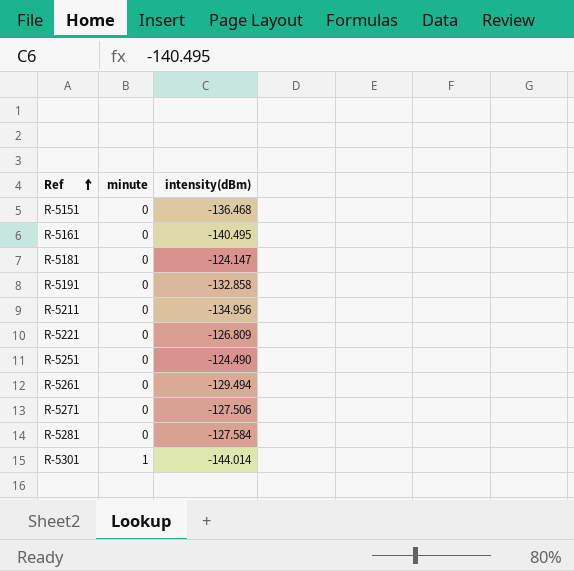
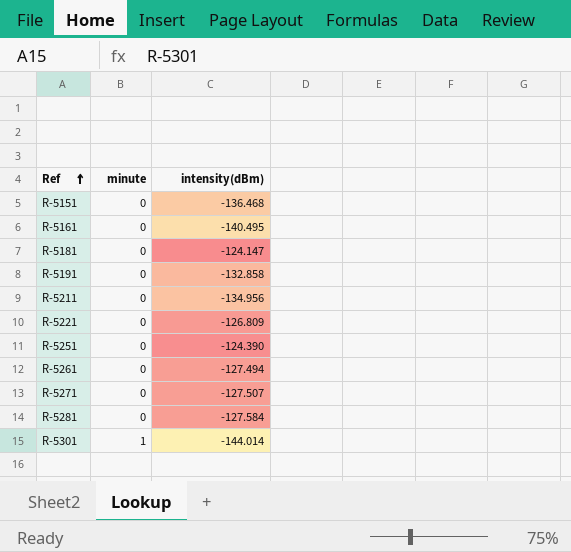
R-5251 | intensity(dBm): -124.490 -> -124.390
R-5261 | intensity(dBm): -129.494 -> -127.494
R-5271 | intensity(dBm): -127.506 -> -127.507

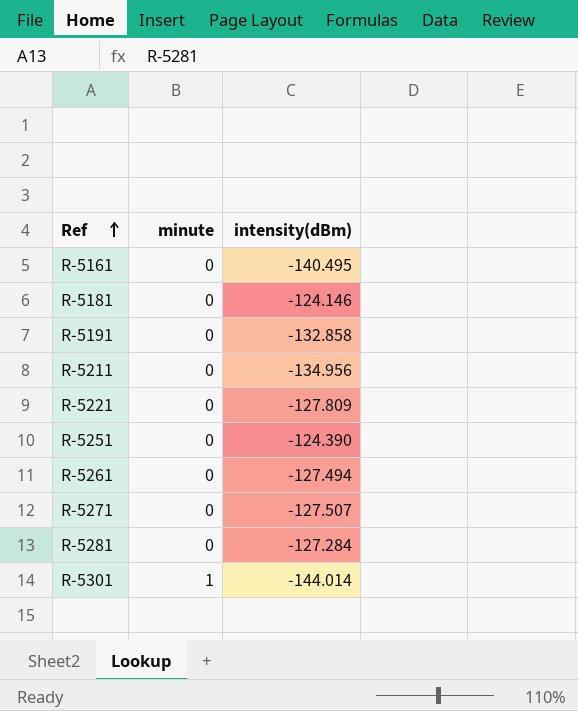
row R-5151: 0 | -136.468 -> none
R-5181 | intensity(dBm): -124.147 -> -124.146
R-5221 | intensity(dBm): -126.809 -> -127.809
R-5281 | intensity(dBm): -127.584 -> -127.284

